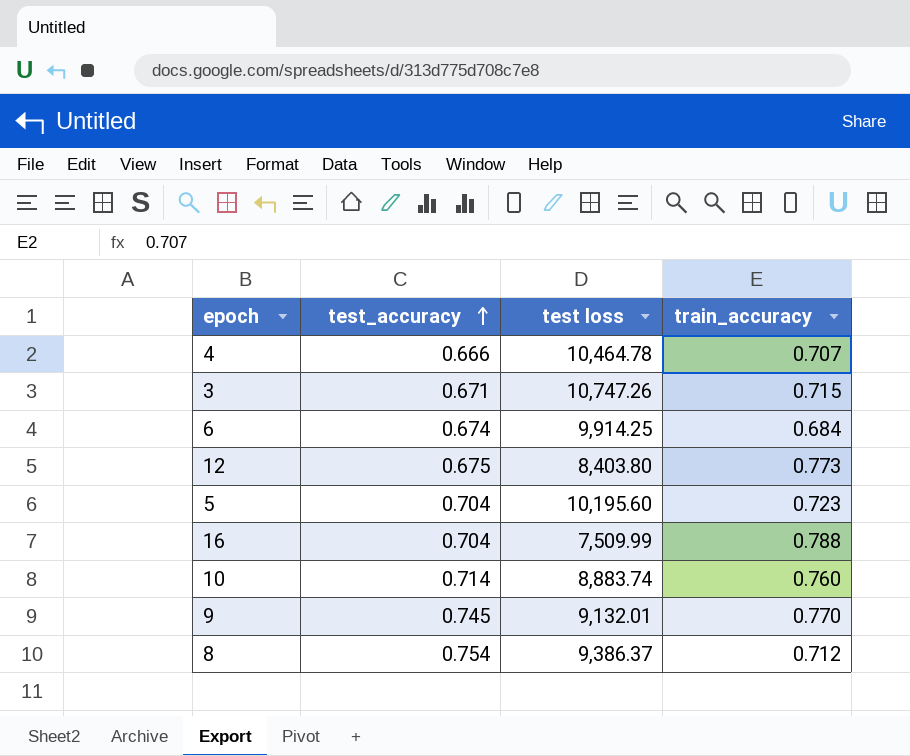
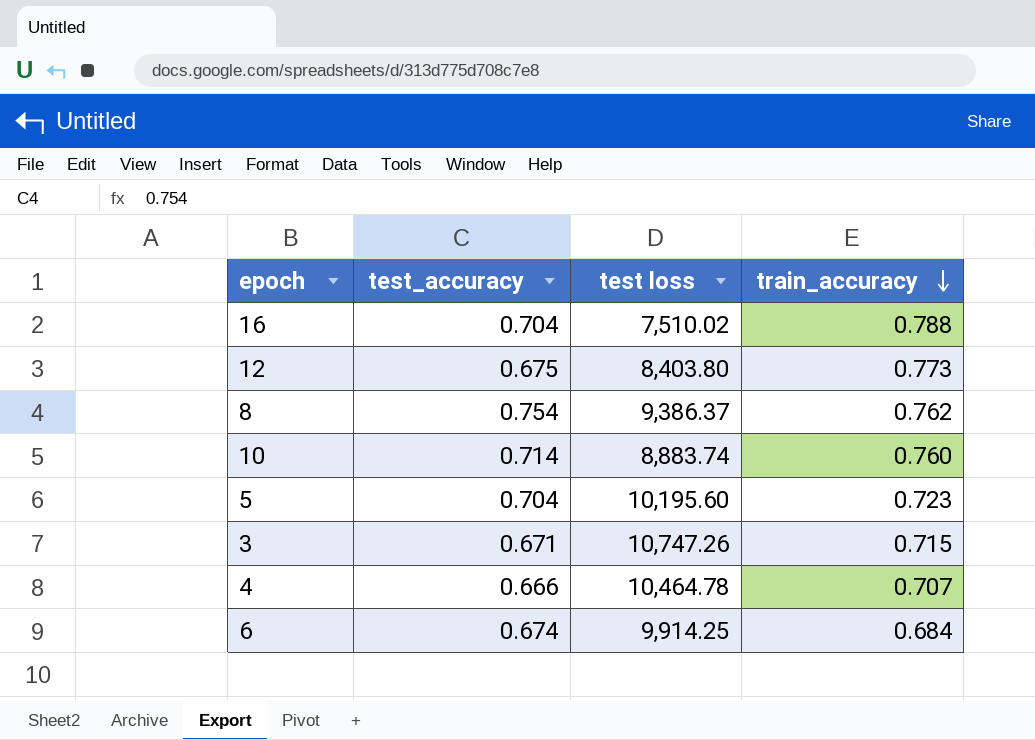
row order: test_accuracy ascending -> train_accuracy descending
row 9: 0.745 | 9,132.01 | 0.770 -> none
16 | test loss: 7,509.99 -> 7,510.02
8 | train_accuracy: 0.712 -> 0.762

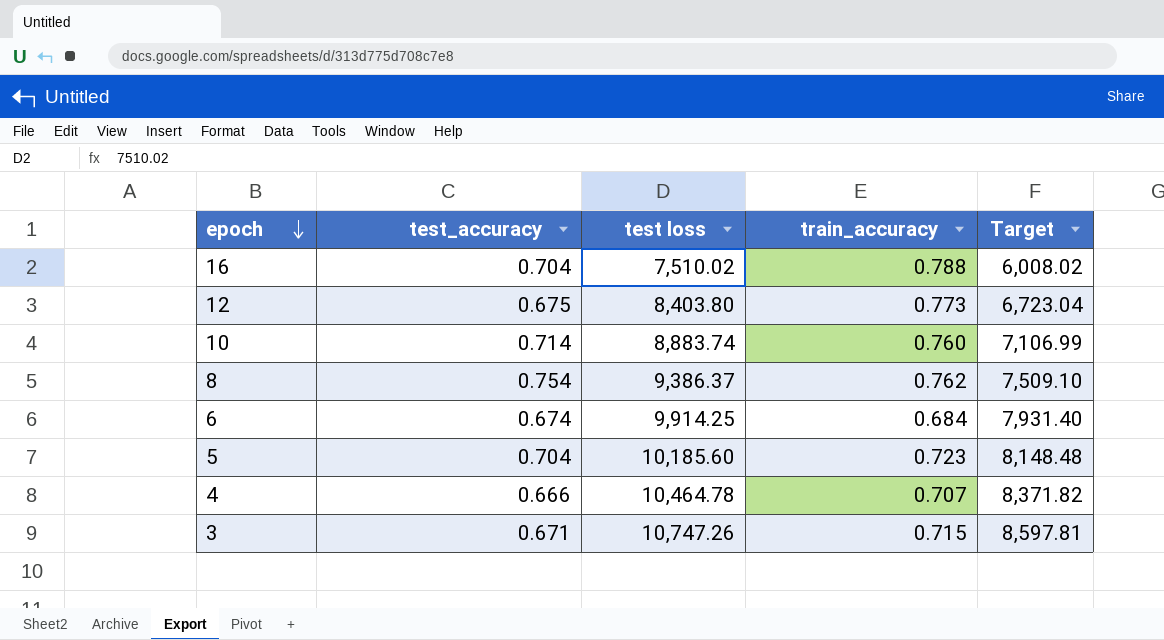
row order: train_accuracy descending -> epoch descending
column Target | formula: none -> [test loss] * 0.8
5 | test loss: 10,195.60 -> 10,185.60

